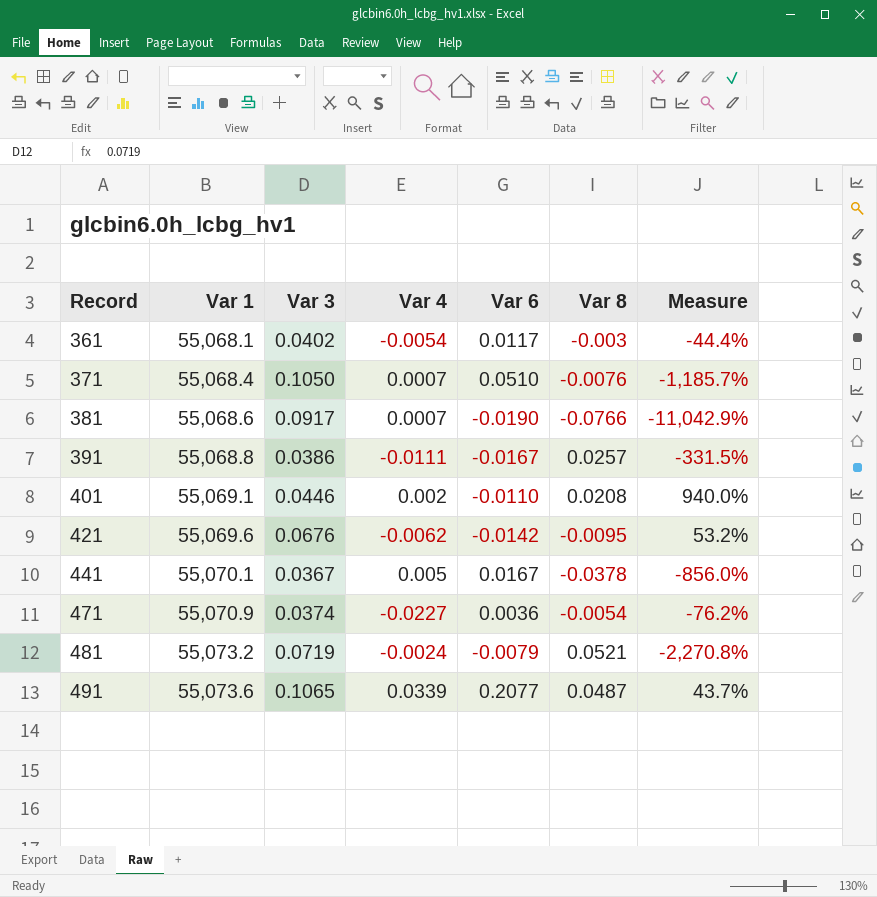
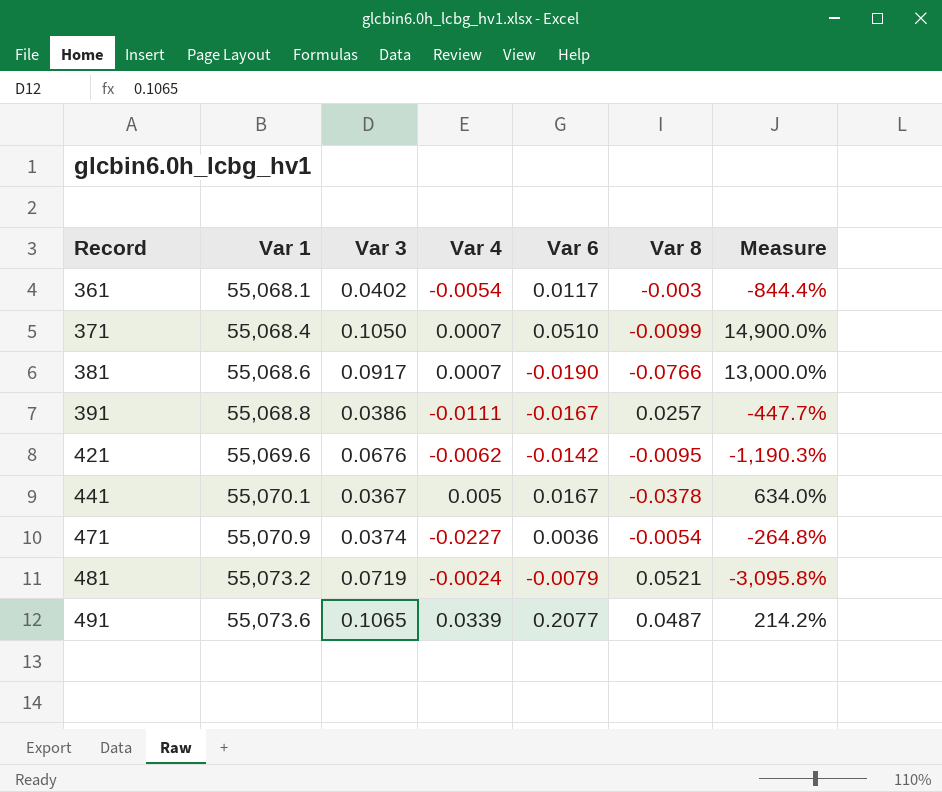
column Measure | formula: ([Var 8] - [Var 4]) / [Var 4] -> ([Var 3] - [Var 4]) / [Var 4]
row 401: 55,069.1 | 0.0446 | 0.002 | -0.0110 | 0.0208 | 940.0% -> none
371 | Var 8: -0.0076 -> -0.0099

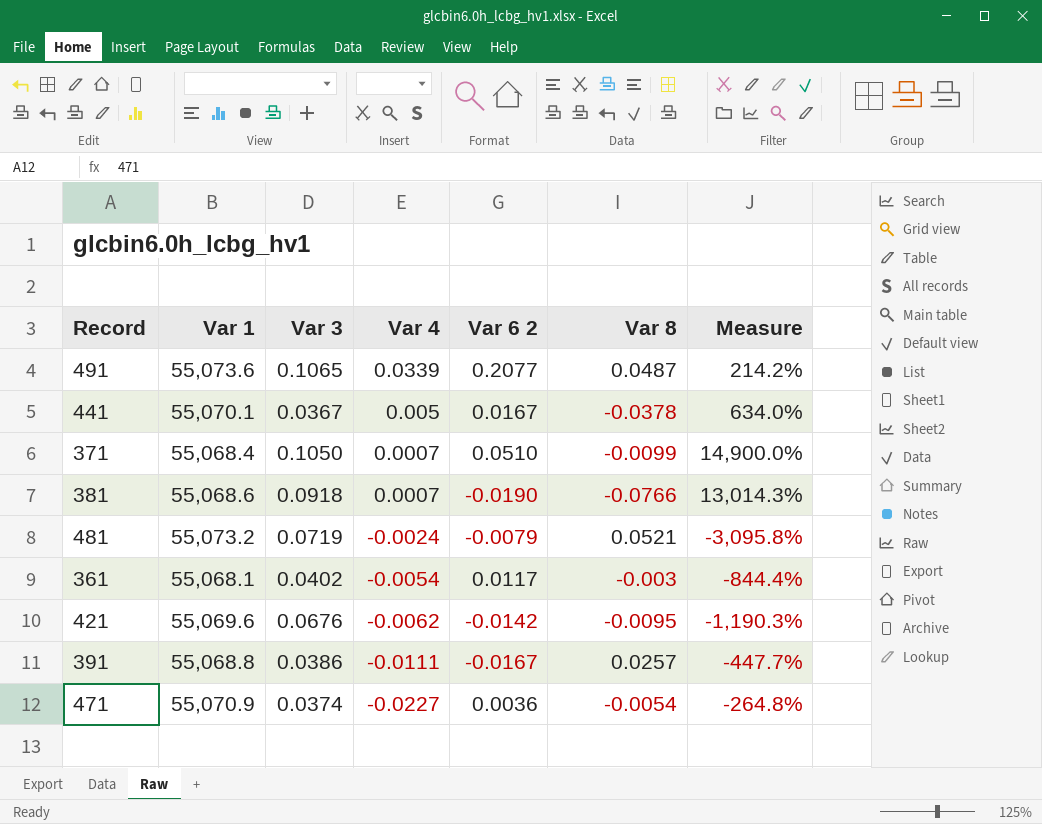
row order: Record ascending -> Var 4 descending
column name: Var 6 -> Var 6 2
381 | Var 3: 0.0917 -> 0.0918
381 | Measure: 13,000.0% -> 13,014.3%

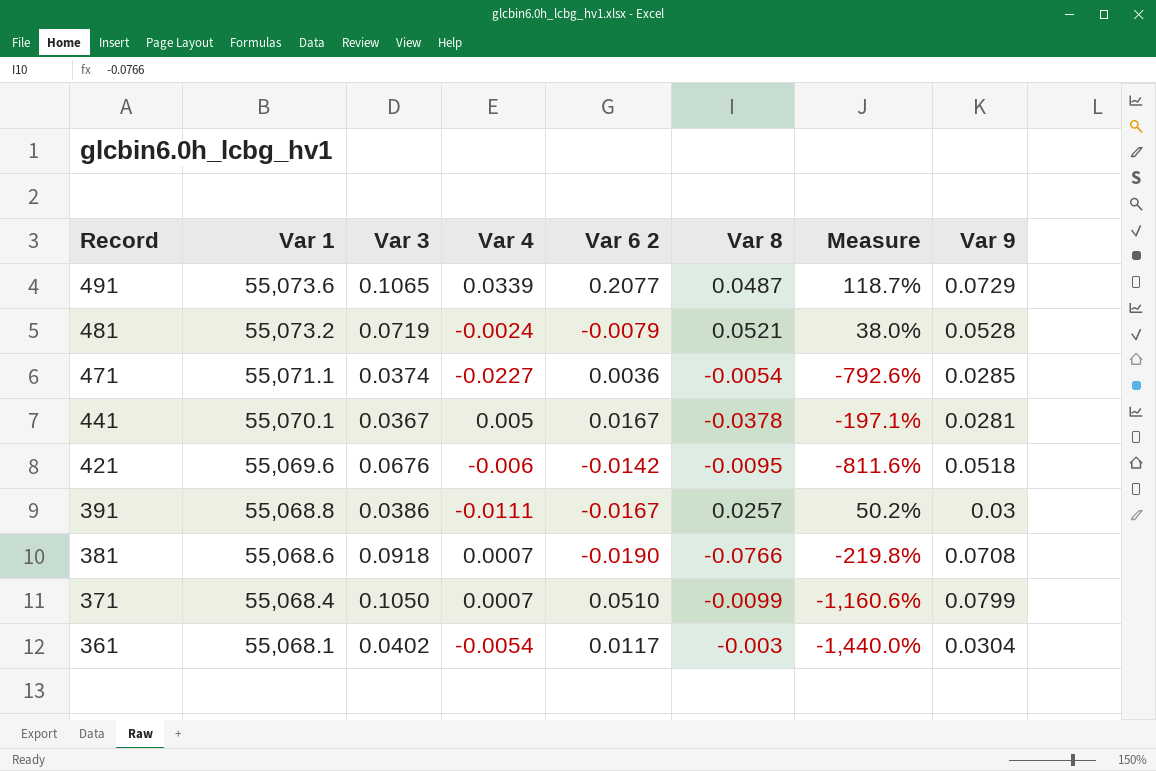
row order: Var 4 descending -> Record descending
column Measure | formula: ([Var 3] - [Var 4]) / [Var 4] -> ([Var 3] - [Var 8]) / [Var 8]
column Var 9 | position: none -> 8
471 | Var 1: 55,070.9 -> 55,071.1
421 | Var 4: -0.0062 -> -0.006

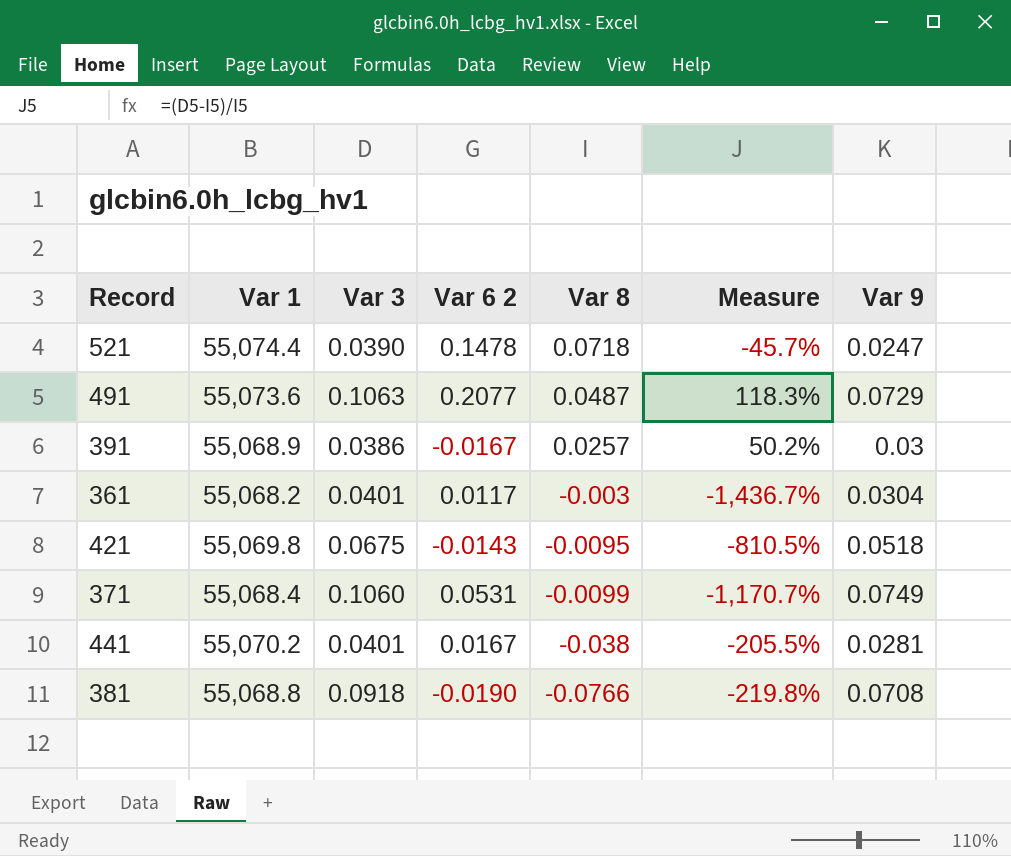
row order: Record descending -> Var 8 descending
column Var 4 | position: 4 -> none
row 481: 55,073.2 | 0.0719 | -0.0024 | -0.0079 | 0.0521 | 38.0% | 0.0528 -> none
row 471: 55,071.1 | 0.0374 | -0.0227 | 0.0036 | -0.0054 | -792.6% | 0.0285 -> none
row 521: none -> 55,074.4 | 0.0390 | 0.1478 | 0.0718 | -45.7% | 0.0247
491 | Var 3: 0.1065 -> 0.1063
491 | Measure: 118.7% -> 118.3%
391 | Var 1: 55,068.8 -> 55,068.9
361 | Var 1: 55,068.1 -> 55,068.2
361 | Var 3: 0.0402 -> 0.0401
361 | Measure: -1,440.0% -> -1,436.7%
421 | Var 1: 55,069.6 -> 55,069.8
421 | Var 3: 0.0676 -> 0.0675
421 | Var 6 2: -0.0142 -> -0.0143
421 | Measure: -811.6% -> -810.5%
371 | Var 3: 0.1050 -> 0.1060
371 | Var 6 2: 0.0510 -> 0.0531
371 | Measure: -1,160.6% -> -1,170.7%
371 | Var 9: 0.0799 -> 0.0749
441 | Var 1: 55,070.1 -> 55,070.2
441 | Var 3: 0.0367 -> 0.0401
441 | Var 8: -0.0378 -> -0.038
441 | Measure: -197.1% -> -205.5%
381 | Var 1: 55,068.6 -> 55,068.8

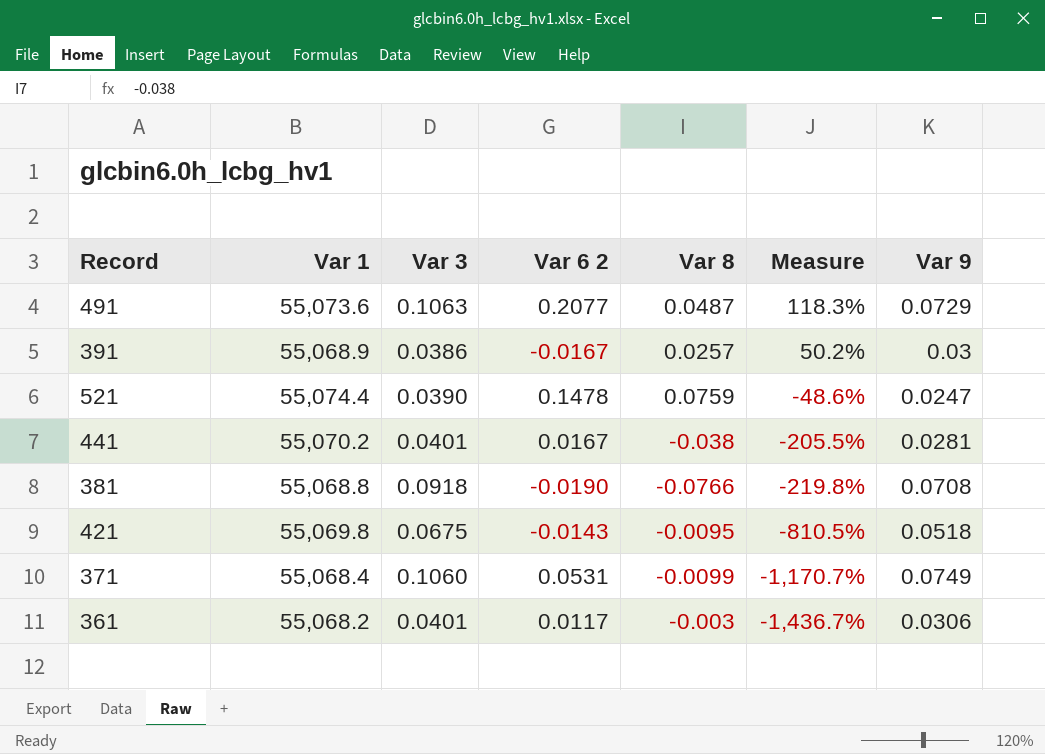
row order: Var 8 descending -> Measure descending
521 | Var 8: 0.0718 -> 0.0759
521 | Measure: -45.7% -> -48.6%
361 | Var 9: 0.0304 -> 0.0306

